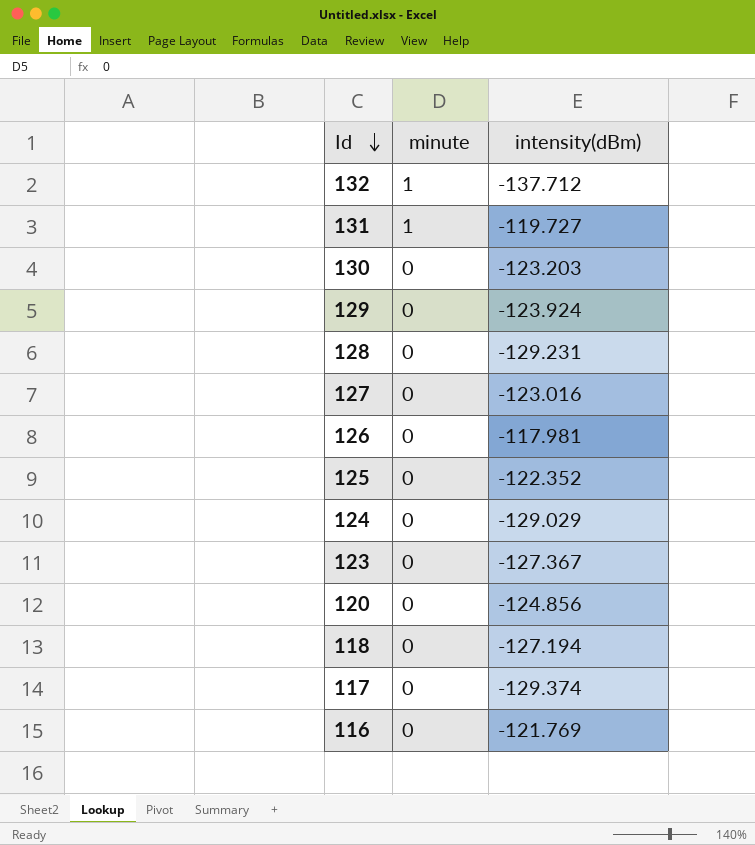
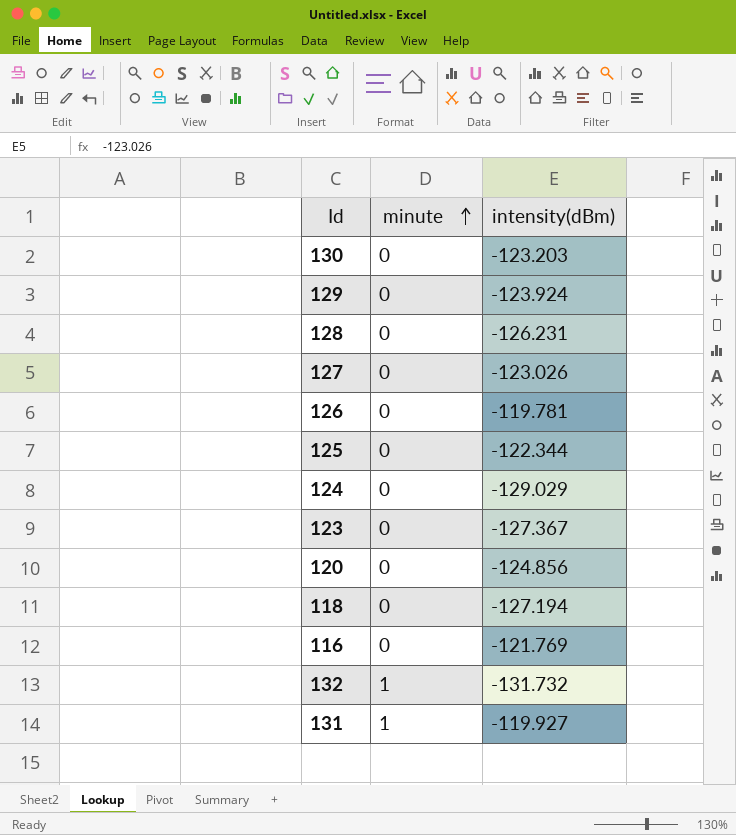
row order: Id descending -> minute ascending
row 117: 0 | -129.374 -> none
128 | intensity(dBm): -129.231 -> -126.231
127 | intensity(dBm): -123.016 -> -123.026
126 | intensity(dBm): -117.981 -> -119.781
125 | intensity(dBm): -122.352 -> -122.344
132 | intensity(dBm): -137.712 -> -131.732
131 | intensity(dBm): -119.727 -> -119.927

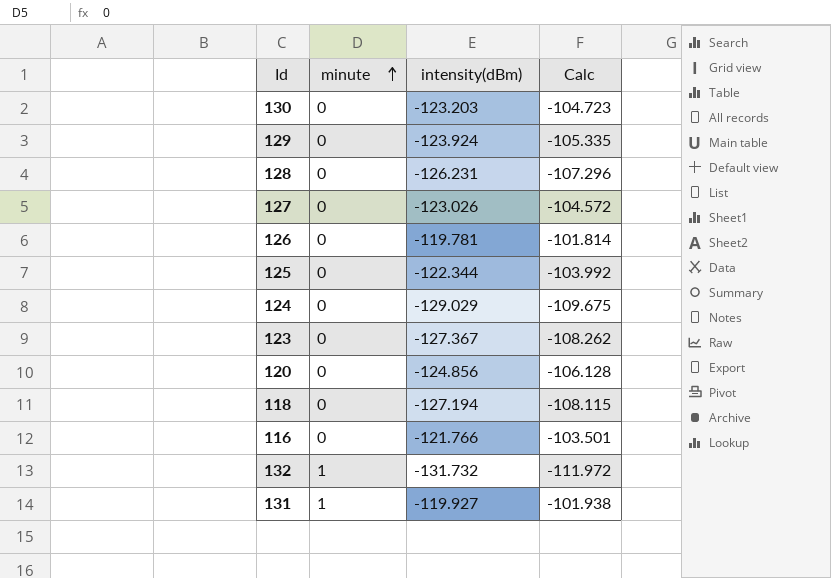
column Calc | formula: none -> [intensity(dBm)] * 0.85
116 | intensity(dBm): -121.769 -> -121.766

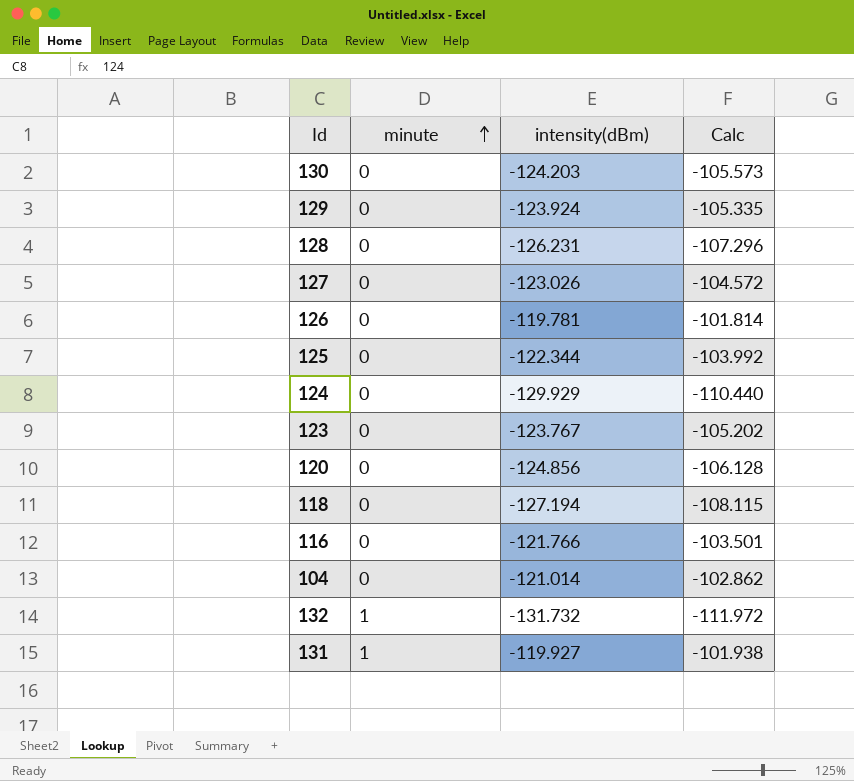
130 | intensity(dBm): -123.203 -> -124.203
130 | Calc: -104.723 -> -105.573
124 | intensity(dBm): -129.029 -> -129.929
124 | Calc: -109.675 -> -110.440
123 | intensity(dBm): -127.367 -> -123.767
123 | Calc: -108.262 -> -105.202
row 104: none -> 0 | -121.014 | -102.862

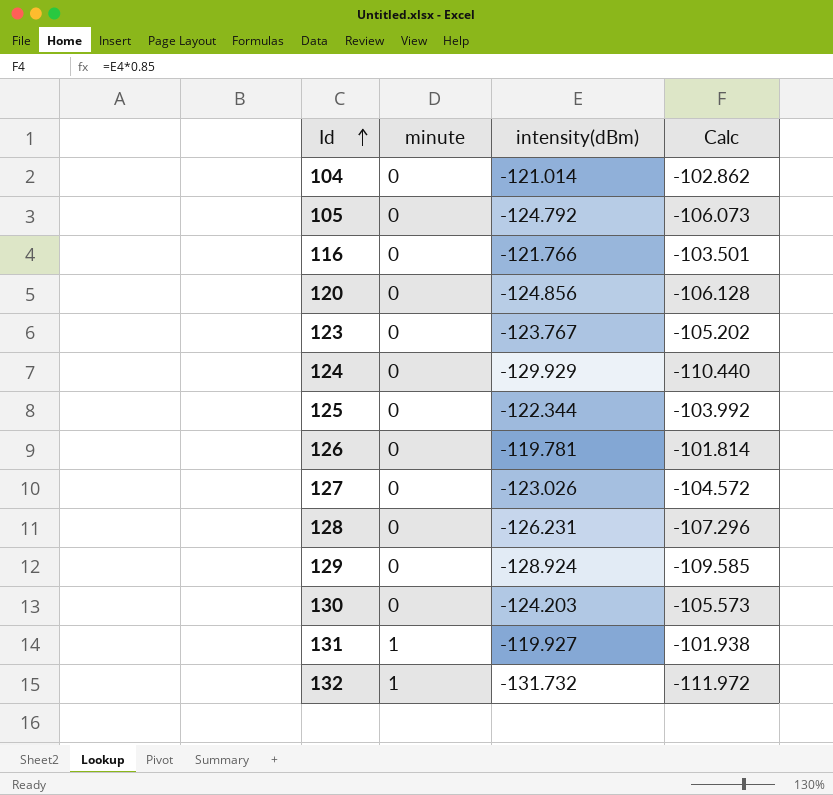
row order: minute ascending -> Id ascending
row 118: 0 | -127.194 | -108.115 -> none
row 105: none -> 0 | -124.792 | -106.073
129 | intensity(dBm): -123.924 -> -128.924
129 | Calc: -105.335 -> -109.585

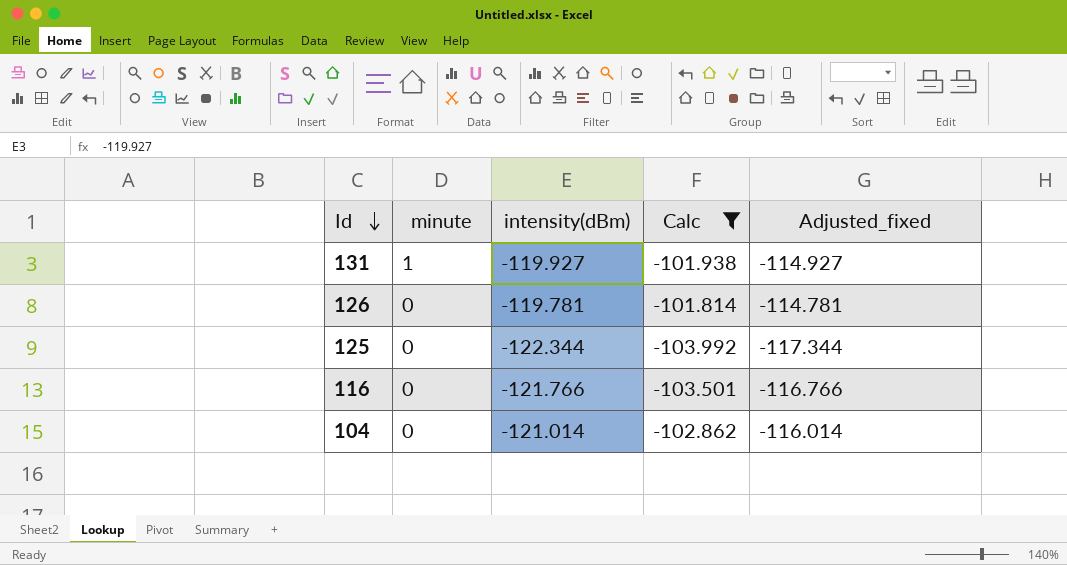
filter: none -> Calc >= -103.992
row order: Id ascending -> Id descending
column Adjusted_fixed | formula: none -> [intensity(dBm)] + 5

